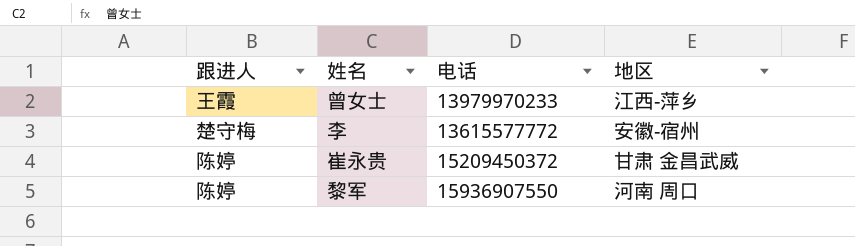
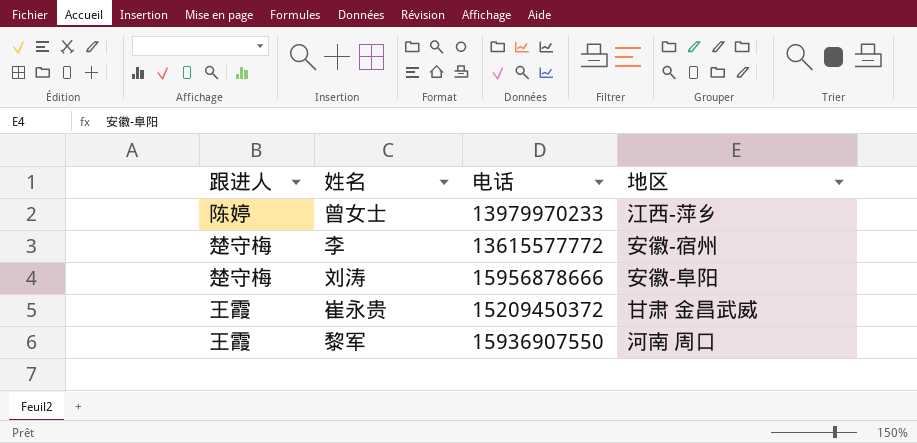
曾女士 | 跟进人: 王霞 -> 陈婷
row 刘涛: none -> 楚守梅 | 15956878666 | 安徽-阜阳
崔永贵 | 跟进人: 陈婷 -> 王霞
黎军 | 跟进人: 陈婷 -> 王霞

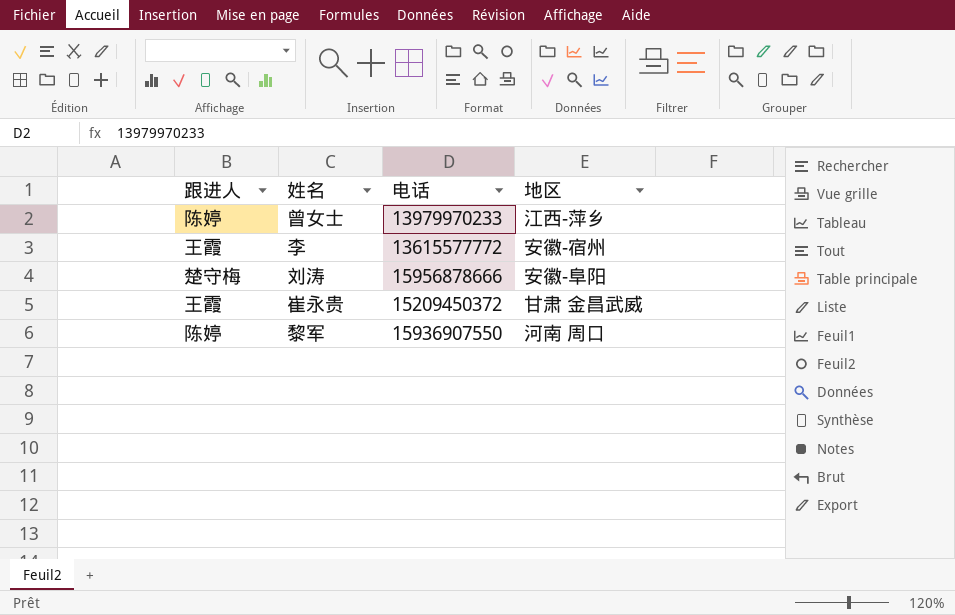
李 | 跟进人: 楚守梅 -> 王霞
黎军 | 跟进人: 王霞 -> 陈婷

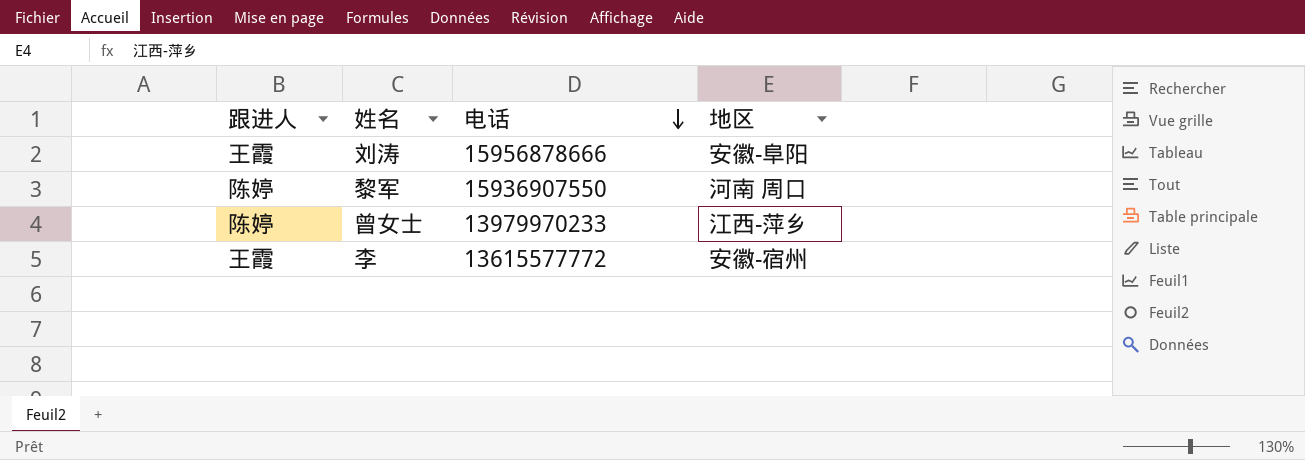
row order: none -> 电话 descending
row 崔永贵: 王霞 | 15209450372 | 甘肃 金昌武威 -> none
刘涛 | 跟进人: 楚守梅 -> 王霞

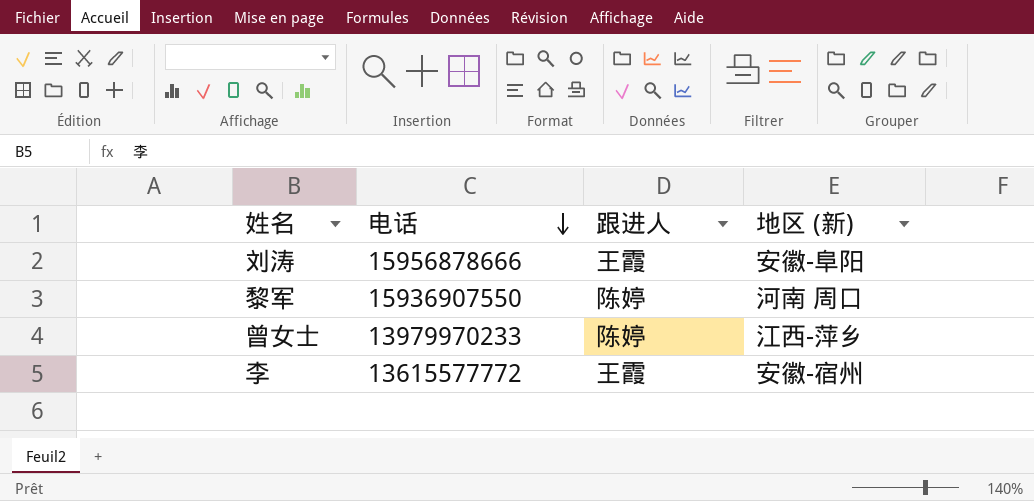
column 跟进人 | position: 1 -> 3
column name: 地区 -> 地区 (新)

